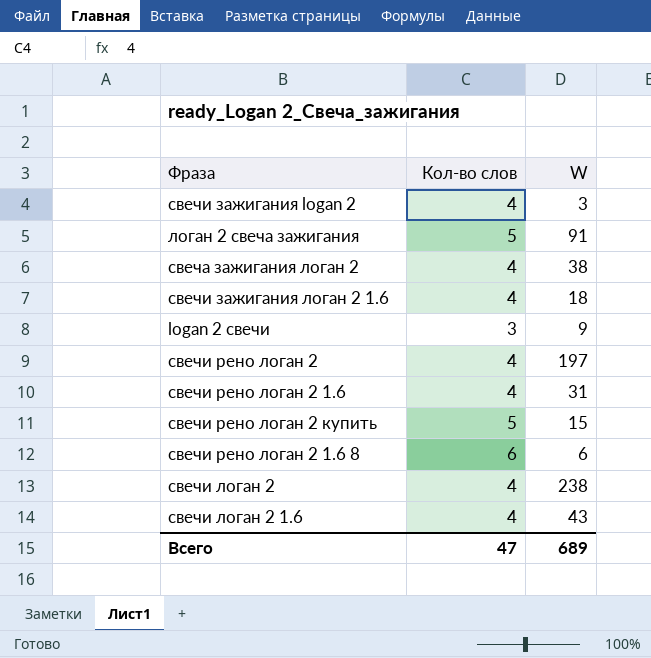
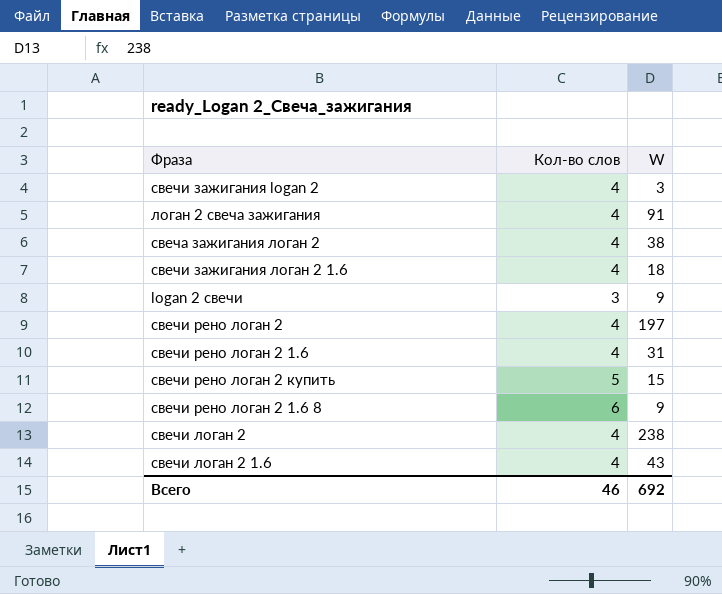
логан 2 свеча зажигания | Кол-во слов: 5 -> 4
свечи рено логан 2 1.6 8 | W: 6 -> 9
Всего | Кол-во слов: 47 -> 46
Всего | W: 689 -> 692

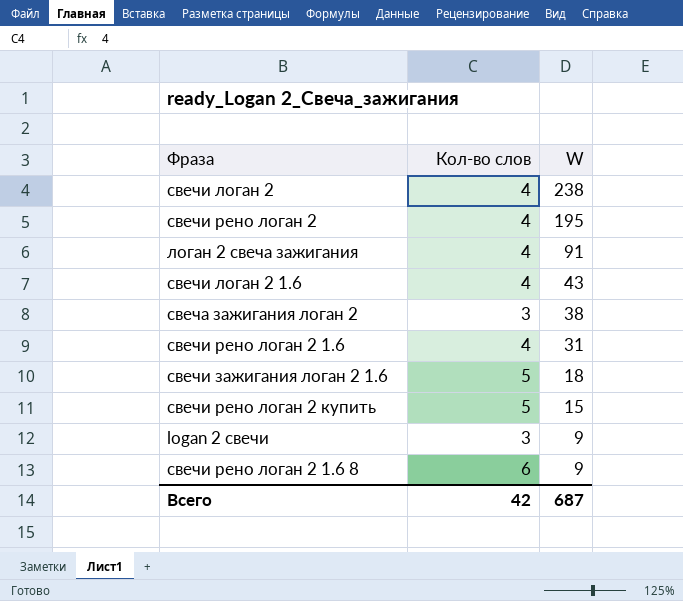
row order: none -> W descending
row свечи зажигания logan 2: 4 | 3 -> none
свечи рено логан 2 | W: 197 -> 195
свеча зажигания логан 2 | Кол-во слов: 4 -> 3
свечи зажигания логан 2 1.6 | Кол-во слов: 4 -> 5
Всего | Кол-во слов: 46 -> 42
Всего | W: 692 -> 687

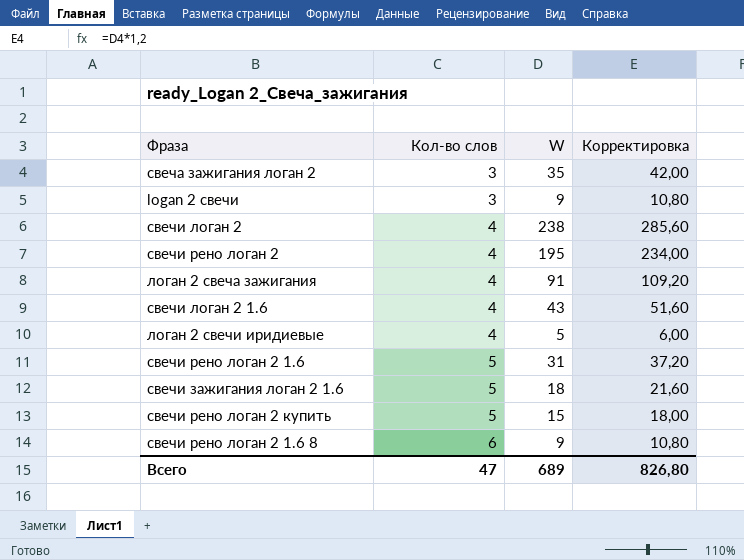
row order: W descending -> Кол-во слов ascending
column Корректировка | formula: none -> [W] * 1,2
свеча зажигания логан 2 | W: 38 -> 35
row логан 2 свечи иридиевые: none -> 4 | 5 | 6,00
свечи рено логан 2 1.6 | Кол-во слов: 4 -> 5
Всего | Кол-во слов: 42 -> 47
Всего | W: 687 -> 689

